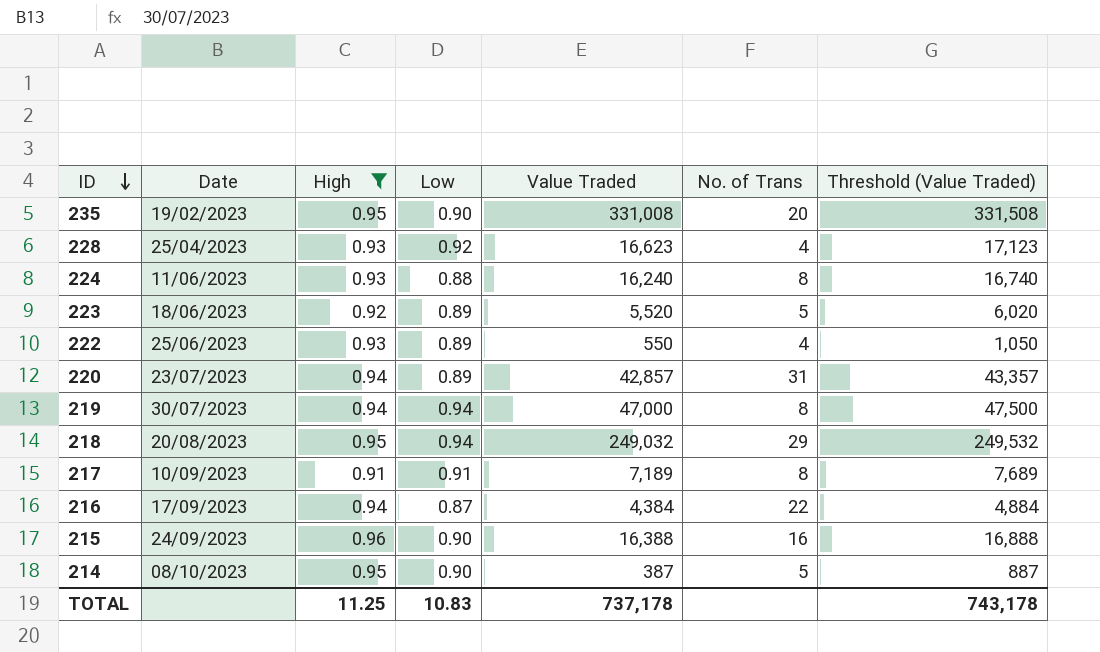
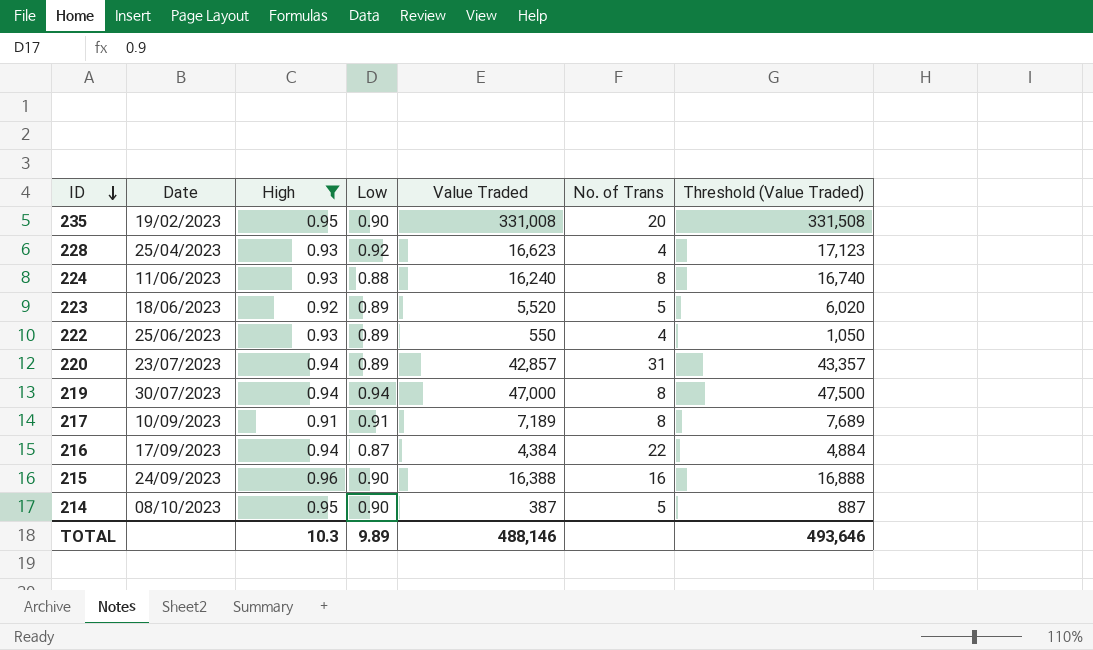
row 218: 20/08/2023 | 0.95 | 0.94 | 249,032 | 29 | 249,532 -> none
TOTAL | High: 11.25 -> 10.3
TOTAL | Low: 10.83 -> 9.89
TOTAL | Value Traded: 737,178 -> 488,146
TOTAL | Threshold (Value Traded): 743,178 -> 493,646

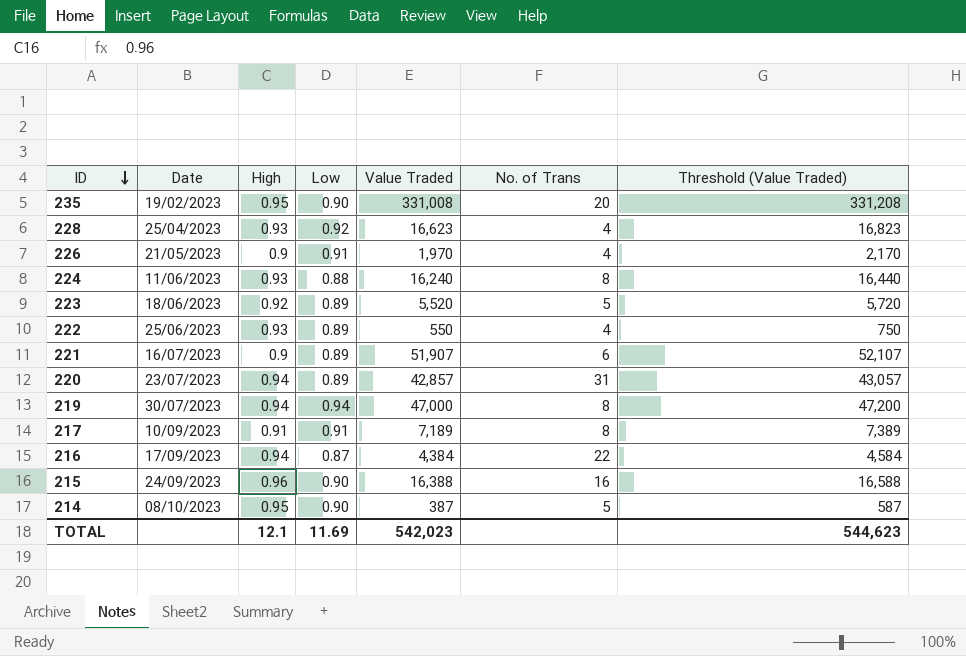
filter: High != 0.9 -> none
column Threshold (Value Traded) | formula: [Value Traded] + 500 -> [Value Traded] + 200
TOTAL | High: 10.3 -> 12.1
TOTAL | Low: 9.89 -> 11.69
TOTAL | Value Traded: 488,146 -> 542,023
TOTAL | Threshold (Value Traded): 493,646 -> 544,623

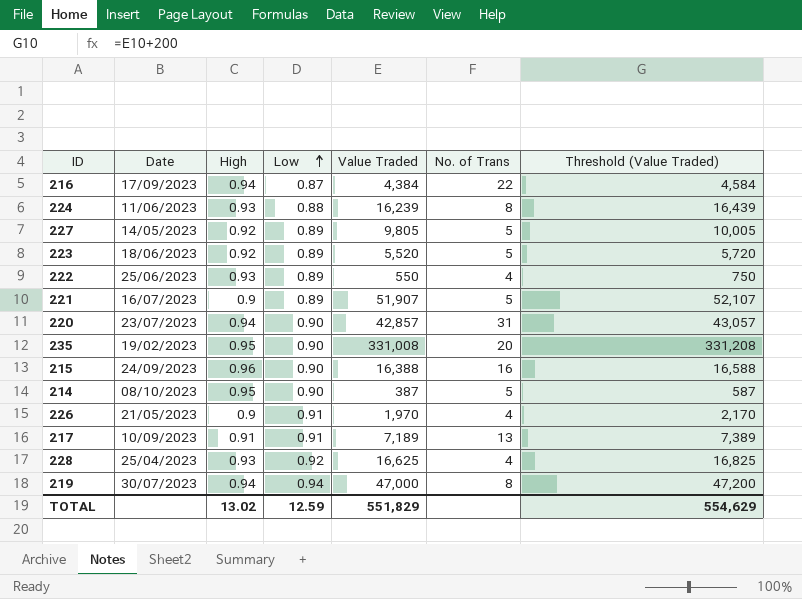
row order: ID descending -> Low ascending
224 | Value Traded: 16,240 -> 16,239
224 | Threshold (Value Traded): 16,440 -> 16,439
row 227: none -> 14/05/2023 | 0.92 | 0.89 | 9,805 | 5 | 10,005
221 | No. of Trans: 6 -> 5
220 | Low: 0.89 -> 0.90
217 | No. of Trans: 8 -> 13
228 | Value Traded: 16,623 -> 16,625
228 | Threshold (Value Traded): 16,823 -> 16,825
TOTAL | High: 12.1 -> 13.02
TOTAL | Low: 11.69 -> 12.59
TOTAL | Value Traded: 542,023 -> 551,829
TOTAL | Threshold (Value Traded): 544,623 -> 554,629

